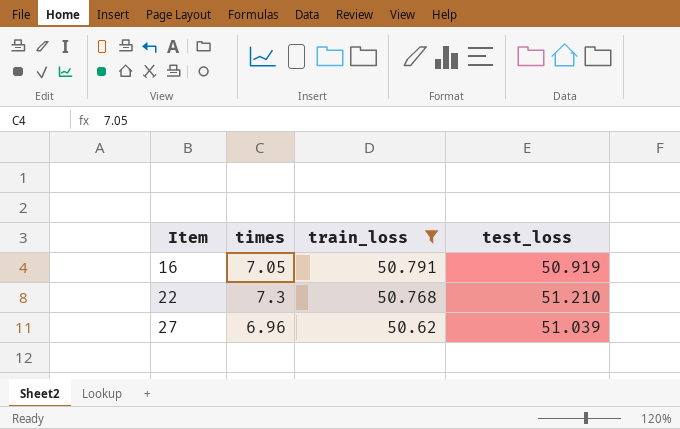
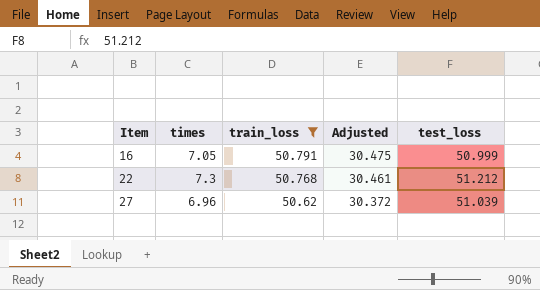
column Adjusted | formula: none -> [train_loss] * 0.6
16 | test_loss: 50.919 -> 50.999
22 | test_loss: 51.210 -> 51.212

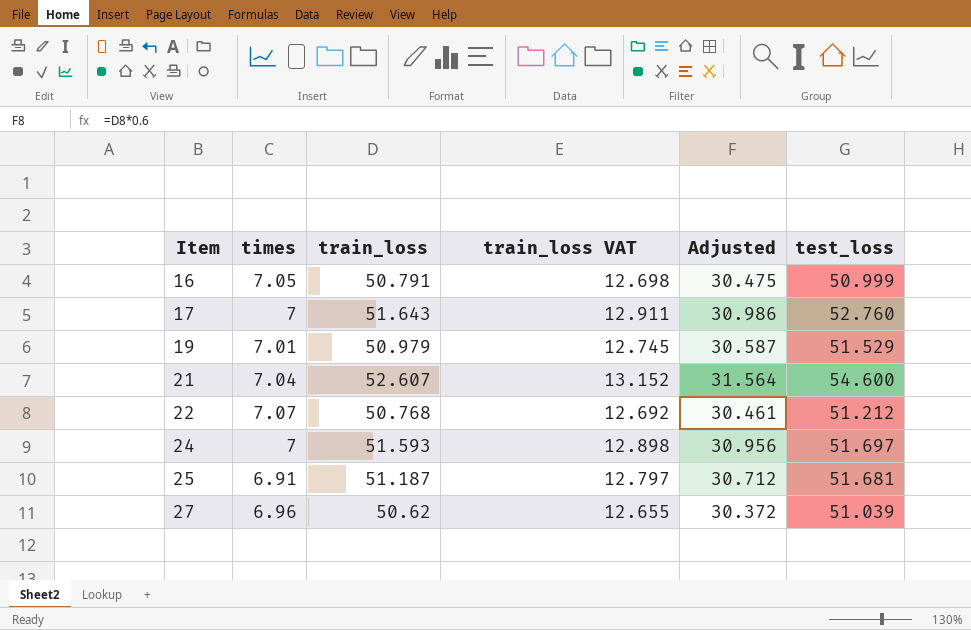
filter: train_loss <= 50.791 -> none
column train_loss VAT | formula: none -> [train_loss] * 0.25
22 | times: 7.3 -> 7.07

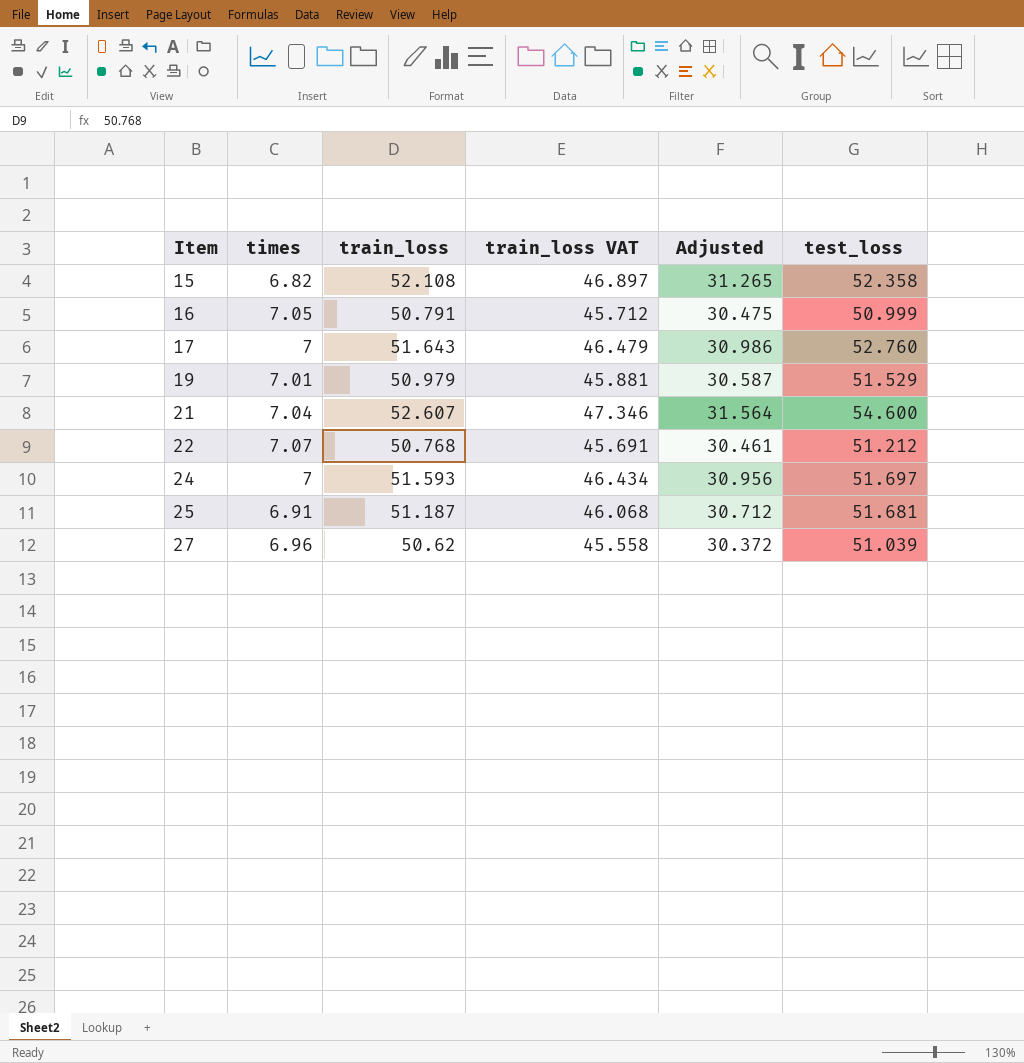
column train_loss VAT | formula: [train_loss] * 0.25 -> [train_loss] * 0.9
row 15: none -> 6.82 | 52.108 | 46.897 | 31.265 | 52.358

